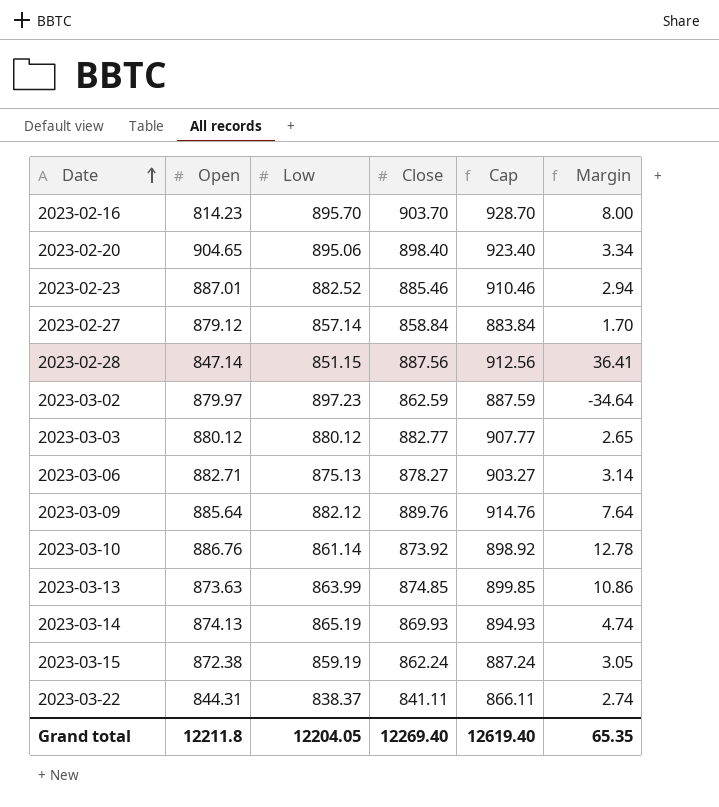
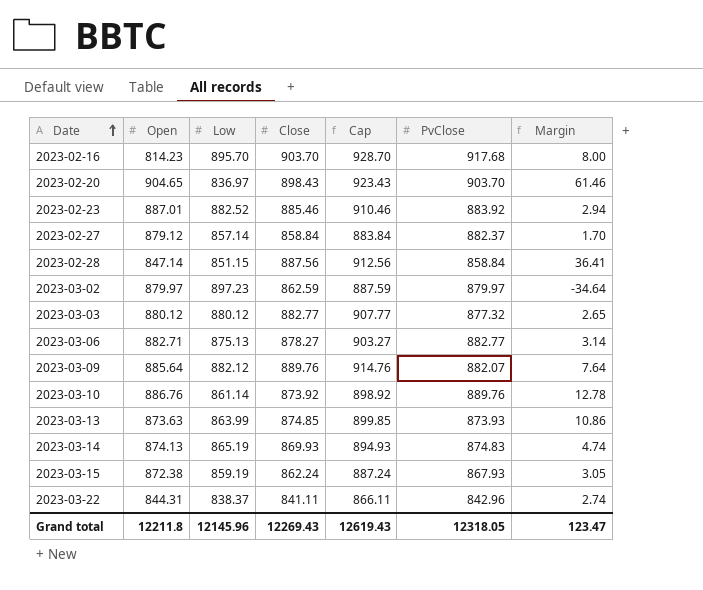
column PvClose | position: none -> 6
2023-02-20 | Low: 895.06 -> 836.97
2023-02-20 | Close: 898.40 -> 898.43
2023-02-20 | Cap: 923.40 -> 923.43
2023-02-20 | Margin: 3.34 -> 61.46
Grand total | Low: 12204.05 -> 12145.96
Grand total | Close: 12269.40 -> 12269.43
Grand total | Cap: 12619.40 -> 12619.43
Grand total | Margin: 65.35 -> 123.47

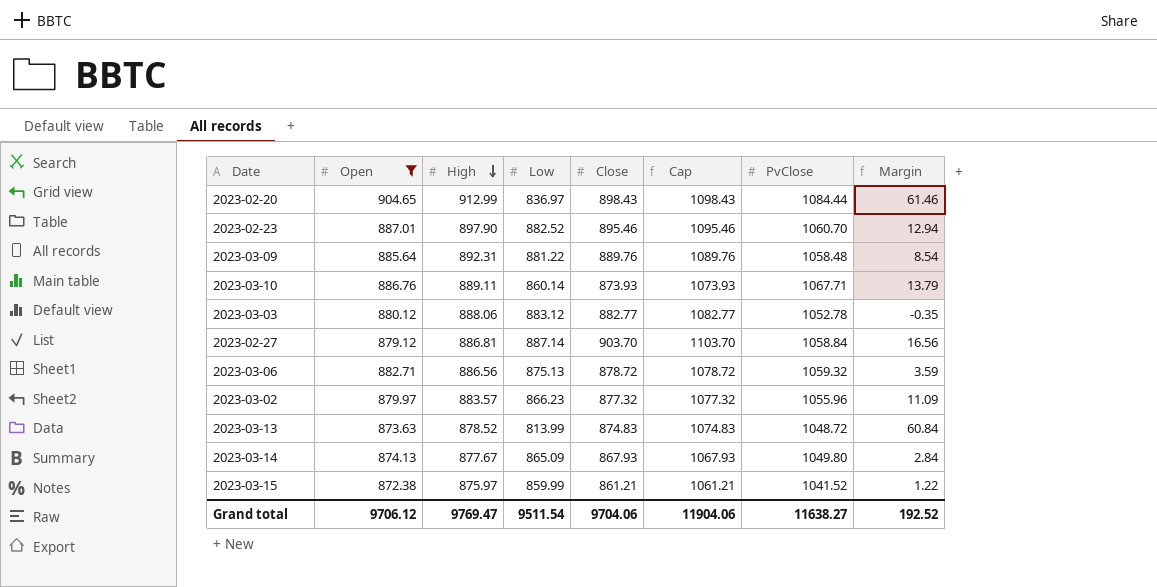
filter: none -> Open >= 872.38
row order: Date ascending -> High descending
column High | position: none -> 3
column Cap | formula: [Close] + 25 -> [Close] + 200
2023-02-20 | PvClose: 903.70 -> 1084.44
2023-02-23 | Close: 885.46 -> 895.46
2023-02-23 | PvClose: 883.92 -> 1060.70
2023-02-23 | Margin: 2.94 -> 12.94
2023-03-09 | Low: 882.12 -> 881.22
2023-03-09 | PvClose: 882.07 -> 1058.48
2023-03-09 | Margin: 7.64 -> 8.54
2023-03-10 | Low: 861.14 -> 860.14
2023-03-10 | Close: 873.92 -> 873.93
2023-03-10 | PvClose: 889.76 -> 1067.71
2023-03-10 | Margin: 12.78 -> 13.79
2023-03-03 | Low: 880.12 -> 883.12
2023-03-03 | PvClose: 877.32 -> 1052.78
2023-03-03 | Margin: 2.65 -> -0.35
2023-02-27 | Low: 857.14 -> 887.14
2023-02-27 | Close: 858.84 -> 903.70
2023-02-27 | PvClose: 882.37 -> 1058.84
2023-02-27 | Margin: 1.70 -> 16.56
2023-03-06 | Close: 878.27 -> 878.72
2023-03-06 | PvClose: 882.77 -> 1059.32
2023-03-06 | Margin: 3.14 -> 3.59
2023-03-02 | Low: 897.23 -> 866.23
2023-03-02 | Close: 862.59 -> 877.32
2023-03-02 | PvClose: 879.97 -> 1055.96
2023-03-02 | Margin: -34.64 -> 11.09
2023-03-13 | Low: 863.99 -> 813.99
2023-03-13 | Close: 874.85 -> 874.83
2023-03-13 | PvClose: 873.93 -> 1048.72
2023-03-13 | Margin: 10.86 -> 60.84
2023-03-14 | Low: 865.19 -> 865.09
2023-03-14 | Close: 869.93 -> 867.93
2023-03-14 | PvClose: 874.83 -> 1049.80
2023-03-14 | Margin: 4.74 -> 2.84
2023-03-15 | Low: 859.19 -> 859.99
2023-03-15 | Close: 862.24 -> 861.21
2023-03-15 | PvClose: 867.93 -> 1041.52
2023-03-15 | Margin: 3.05 -> 1.22
Grand total | Open: 12211.8 -> 9706.12
Grand total | Low: 12145.96 -> 9511.54
Grand total | Close: 12269.43 -> 9704.06
Grand total | Cap: 12619.43 -> 11904.06
Grand total | PvClose: 12318.05 -> 11638.27
Grand total | Margin: 123.47 -> 192.52

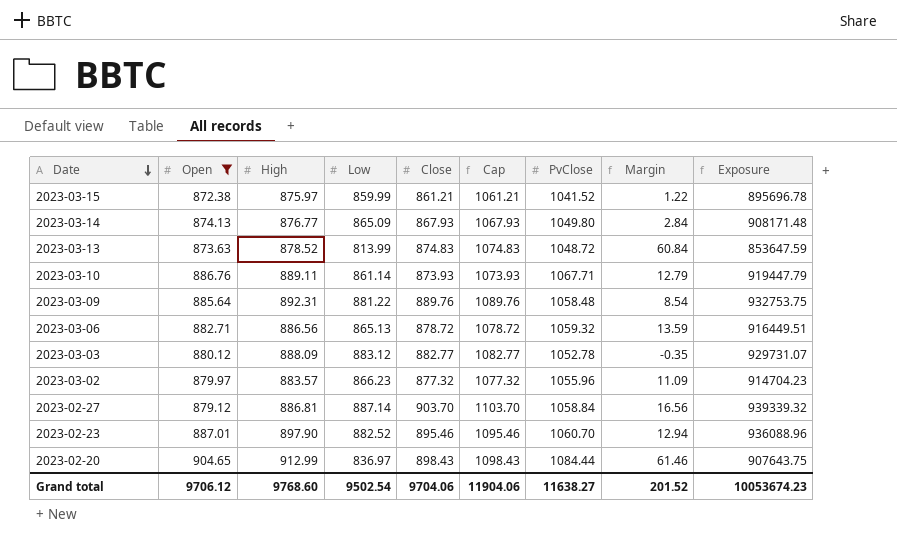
row order: High descending -> Date descending
column Exposure | formula: none -> [Low] * [PvClose]
2023-03-14 | High: 877.67 -> 876.77
2023-03-10 | Low: 860.14 -> 861.14
2023-03-10 | Margin: 13.79 -> 12.79
2023-03-06 | Low: 875.13 -> 865.13
2023-03-06 | Margin: 3.59 -> 13.59
2023-03-03 | High: 888.06 -> 888.09
Grand total | High: 9769.47 -> 9768.60
Grand total | Low: 9511.54 -> 9502.54
Grand total | Margin: 192.52 -> 201.52

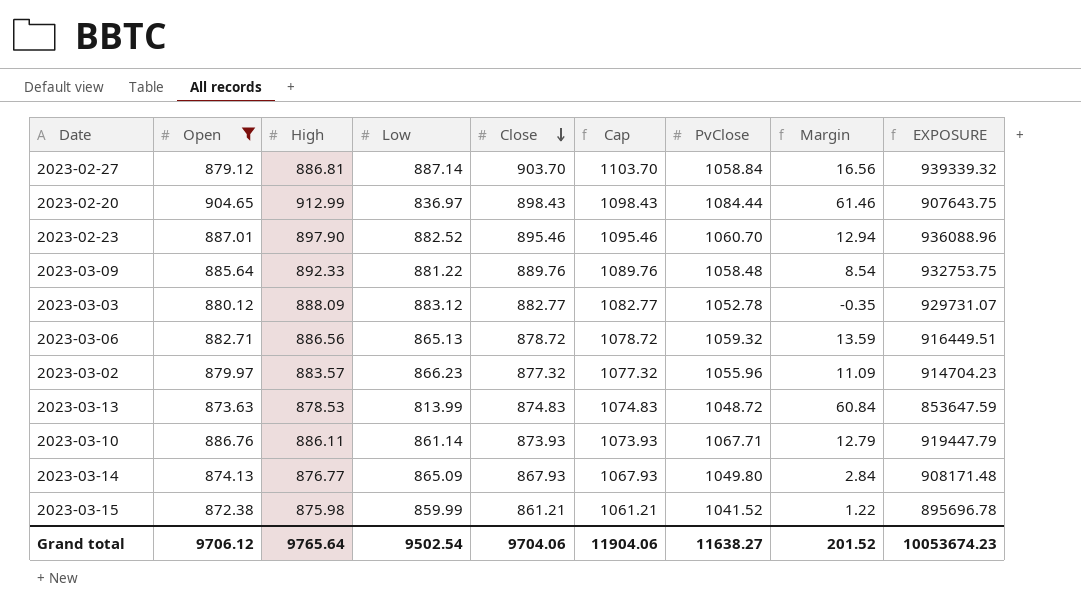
row order: Date descending -> Close descending
column name: Exposure -> EXPOSURE
2023-03-09 | High: 892.31 -> 892.33
2023-03-13 | High: 878.52 -> 878.53
2023-03-10 | High: 889.11 -> 886.11
2023-03-15 | High: 875.97 -> 875.98
Grand total | High: 9768.60 -> 9765.64

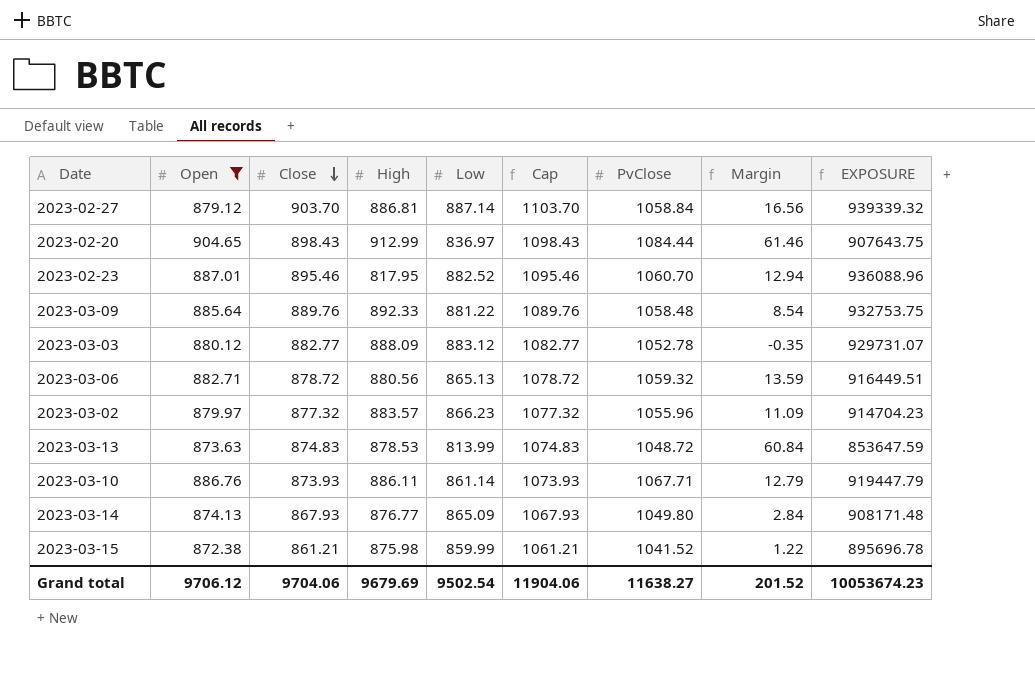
column Close | position: 5 -> 3
2023-02-23 | High: 897.90 -> 817.95
2023-03-06 | High: 886.56 -> 880.56
Grand total | High: 9765.64 -> 9679.69

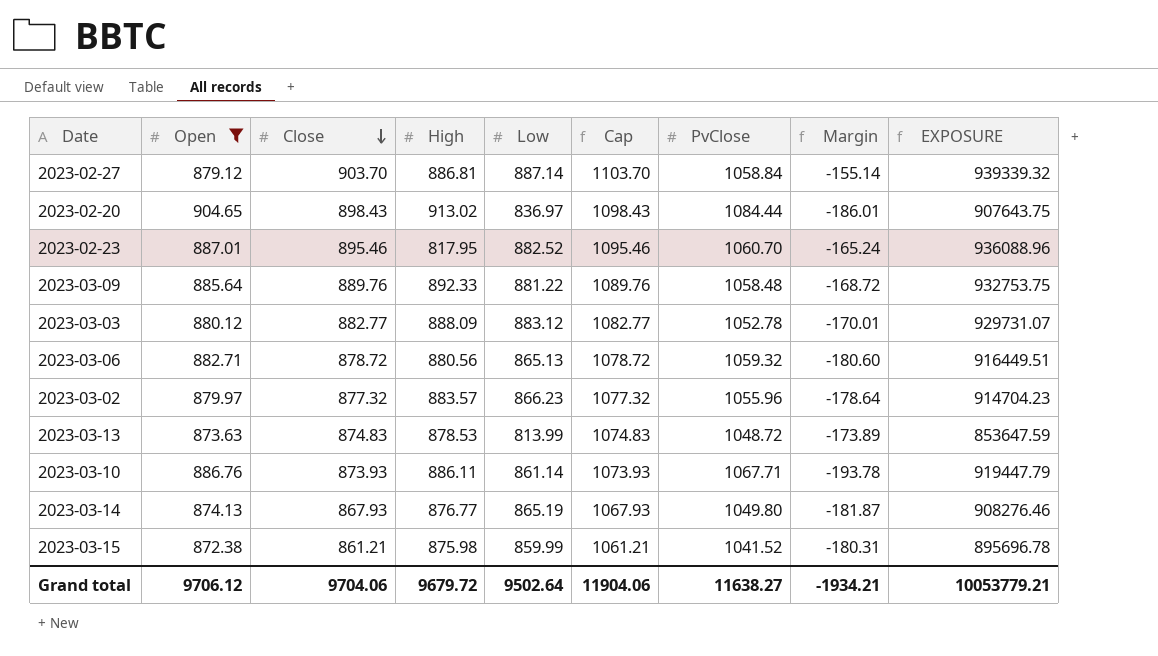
column Margin | formula: [Close] - [Low] -> [Close] - [PvClose]
2023-02-20 | High: 912.99 -> 913.02
2023-03-14 | Low: 865.09 -> 865.19
2023-03-14 | EXPOSURE: 908171.48 -> 908276.46
Grand total | High: 9679.69 -> 9679.72
Grand total | Low: 9502.54 -> 9502.64
Grand total | Margin: 201.52 -> -1934.21
Grand total | EXPOSURE: 10053674.23 -> 10053779.21

